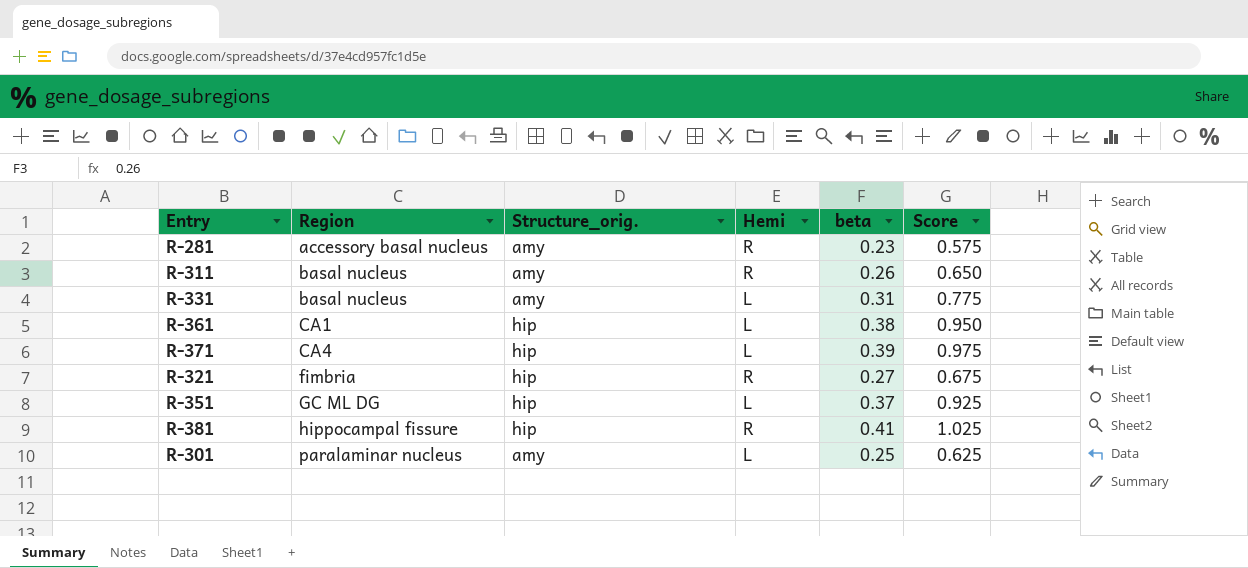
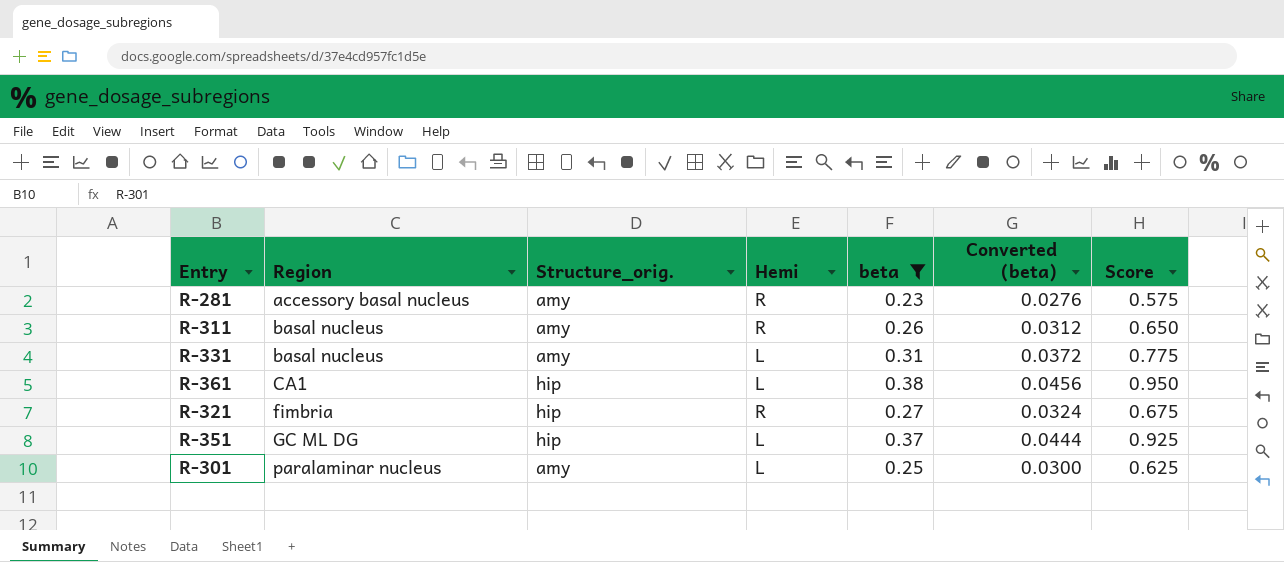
filter: none -> beta <= 0.38
column Converted (beta) | formula: none -> [beta] * 0.12

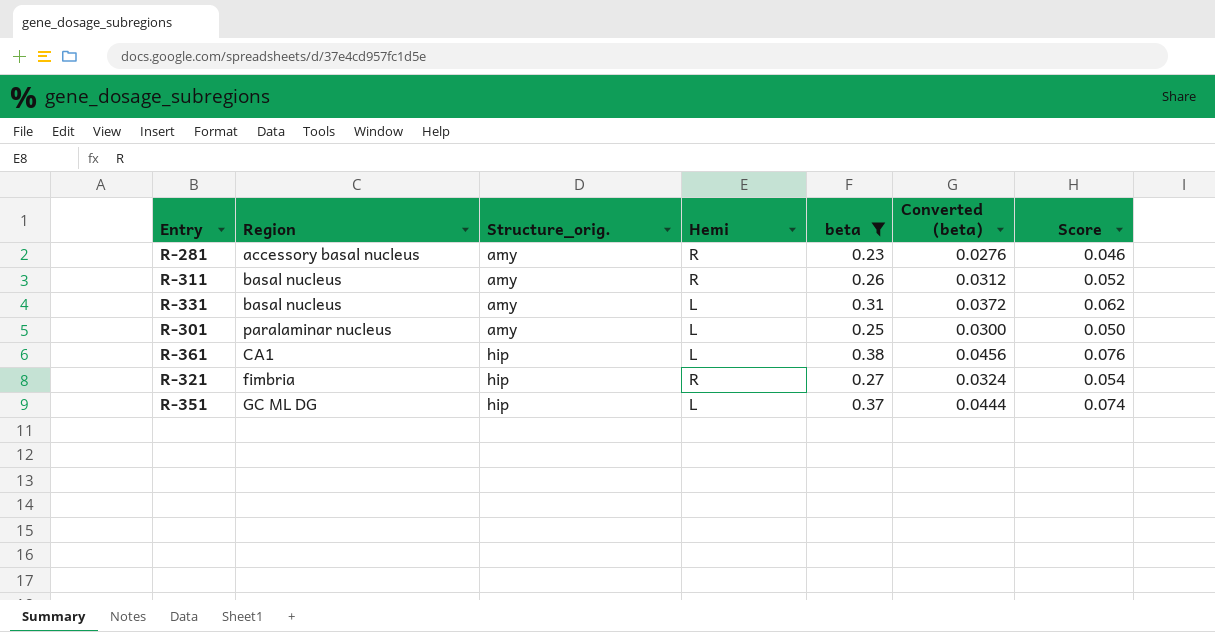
row order: Region ascending -> Structure_orig. ascending
column Score | formula: [beta] * 2.5 -> [beta] * 0.2

